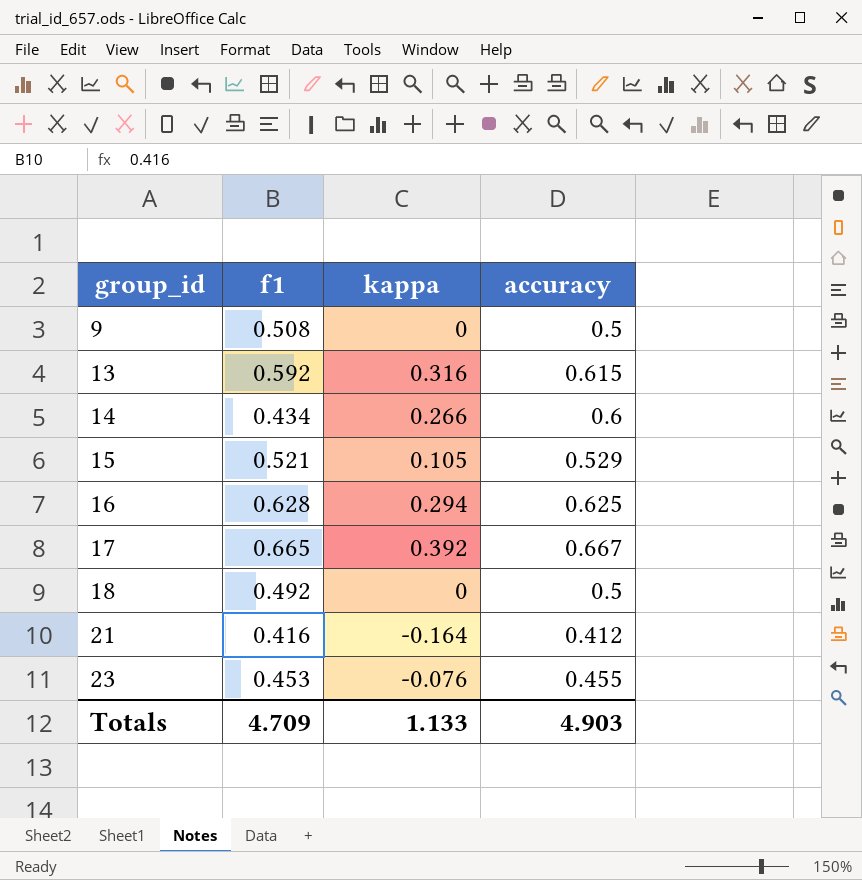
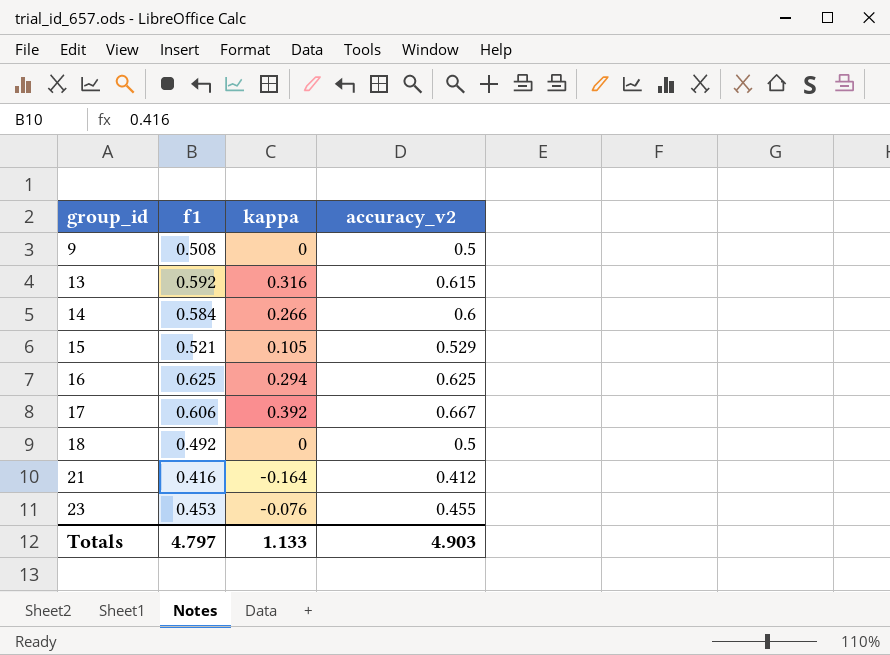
column name: accuracy -> accuracy_v2
14 | f1: 0.434 -> 0.584
16 | f1: 0.628 -> 0.625
17 | f1: 0.665 -> 0.606
Totals | f1: 4.709 -> 4.797

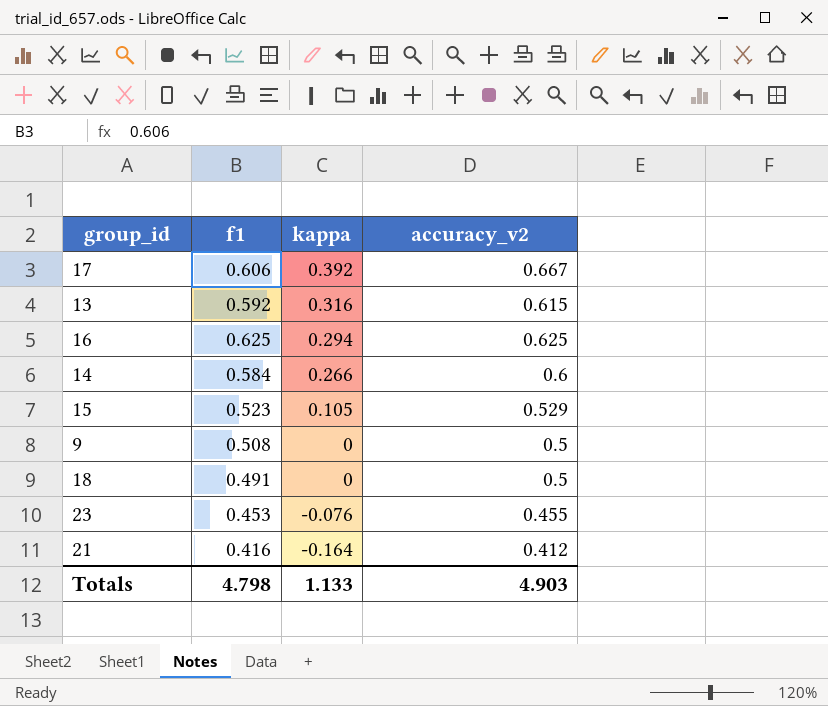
row order: group_id ascending -> kappa descending
15 | f1: 0.521 -> 0.523
18 | f1: 0.492 -> 0.491
Totals | f1: 4.797 -> 4.798

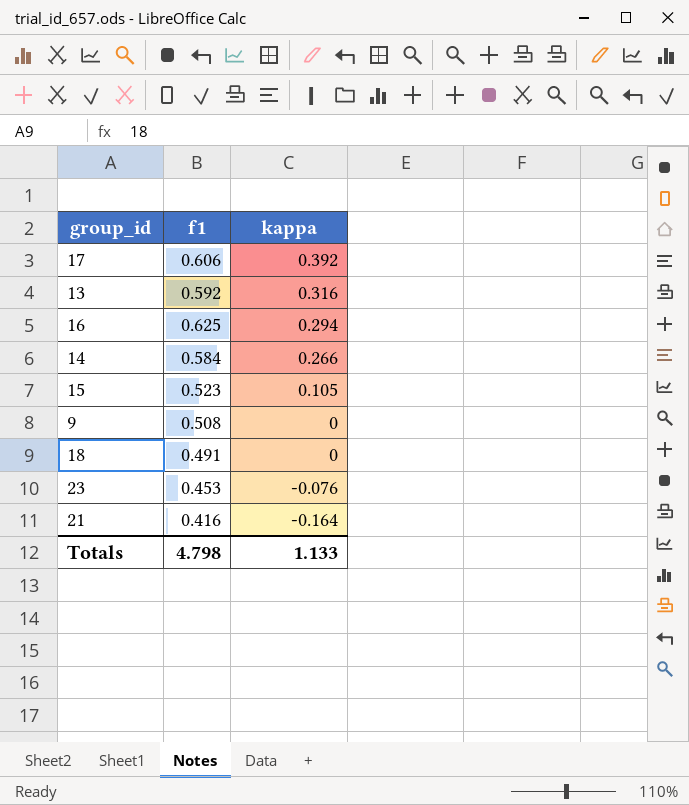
column accuracy_v2 | position: 4 -> none

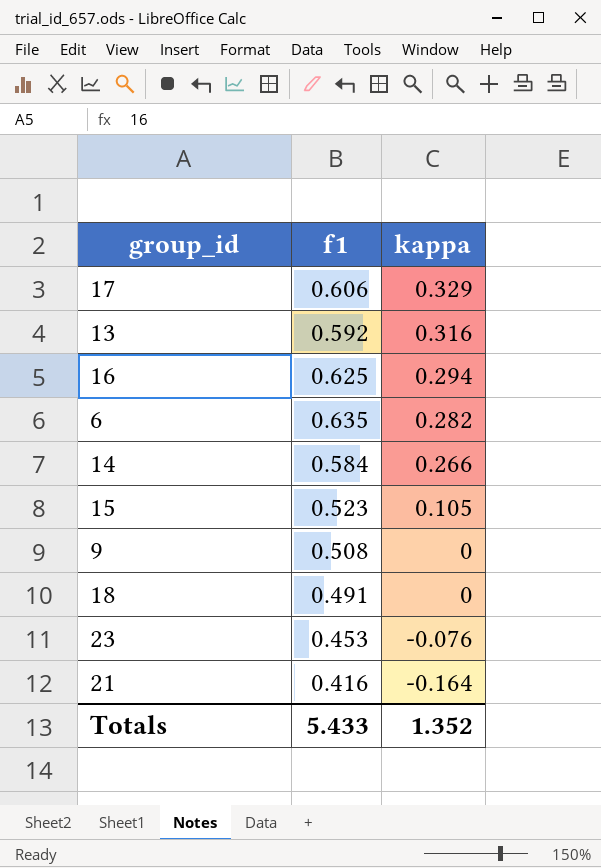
17 | kappa: 0.392 -> 0.329
row 6: none -> 0.635 | 0.282
Totals | f1: 4.798 -> 5.433
Totals | kappa: 1.133 -> 1.352

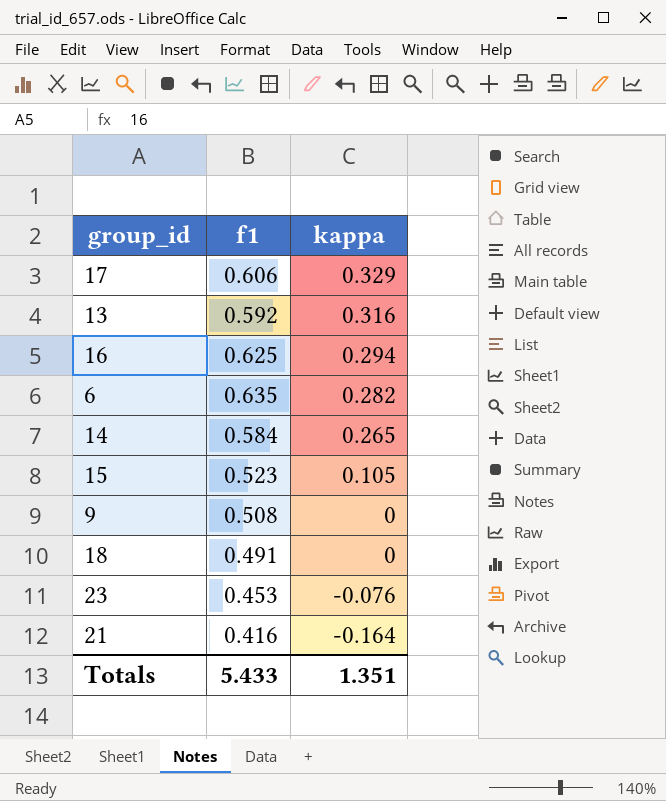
14 | kappa: 0.266 -> 0.265
Totals | kappa: 1.352 -> 1.351

